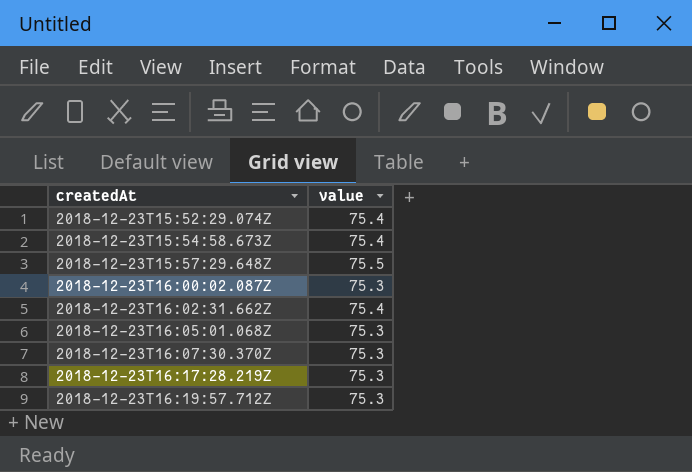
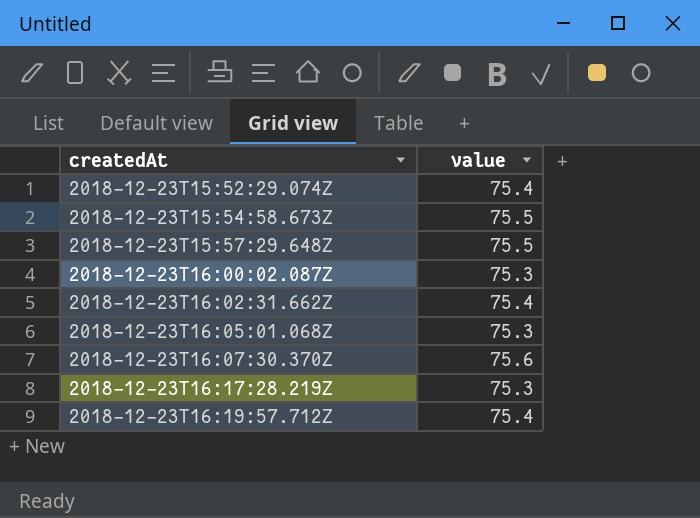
2018-12-23T15:54:58.673Z | value: 75.4 -> 75.5
2018-12-23T16:07:30.370Z | value: 75.3 -> 75.6
2018-12-23T16:19:57.712Z | value: 75.3 -> 75.4

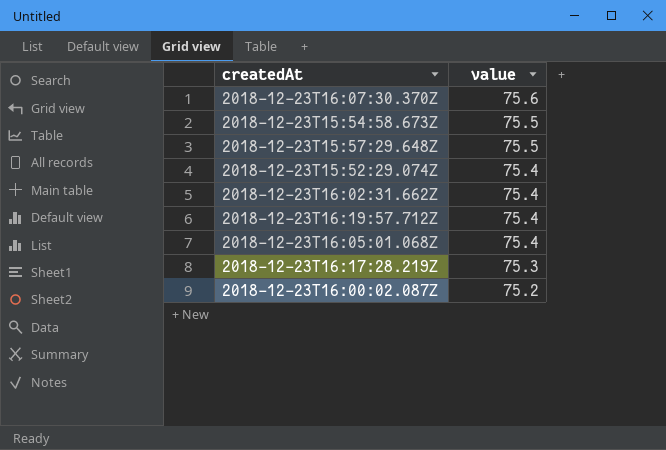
row order: createdAt ascending -> value descending
2018-12-23T16:05:01.068Z | value: 75.3 -> 75.4
2018-12-23T16:00:02.087Z | value: 75.3 -> 75.2

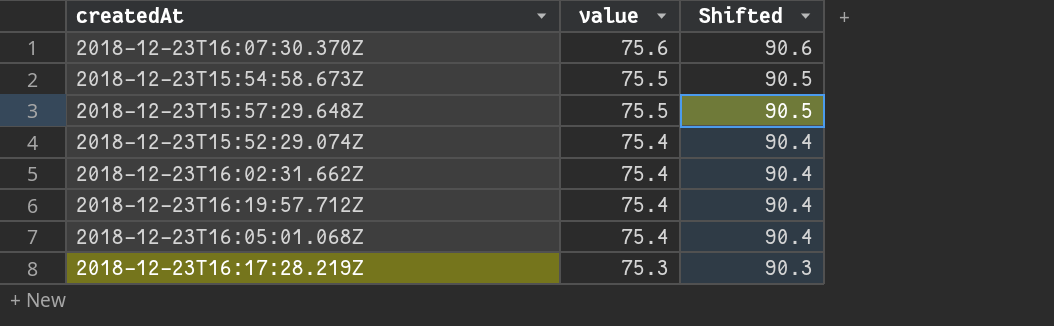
column Shifted | formula: none -> [value] + 15
row 2018-12-23T16:00:02.087Z: 75.2 -> none

